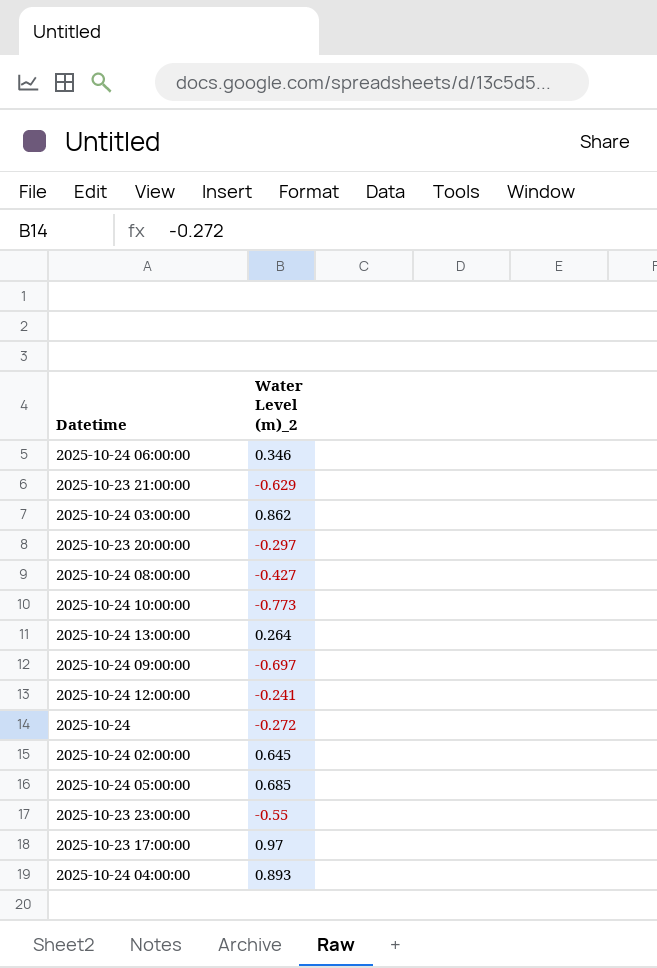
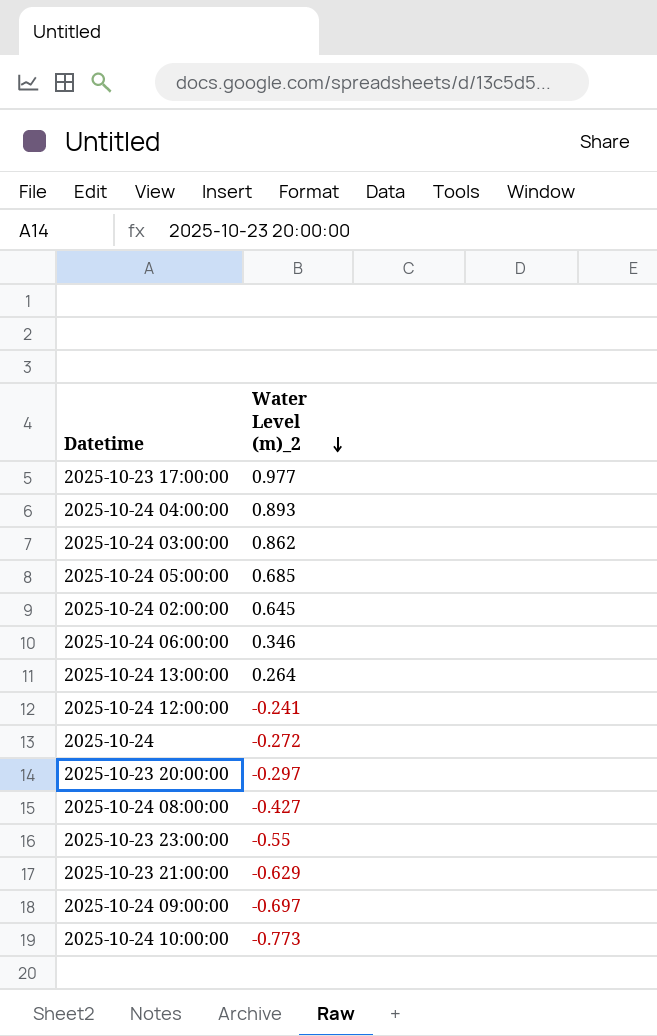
row order: none -> Water Level (m)_2 descending
2025-10-23 17:00:00 | Water Level (m)_2: 0.97 -> 0.977

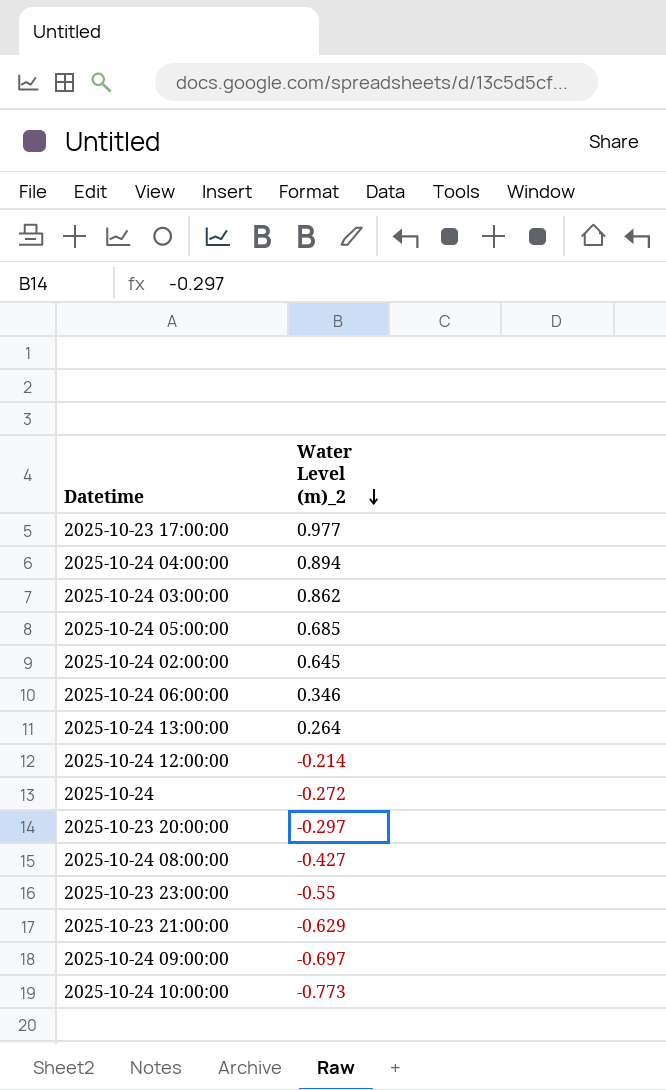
2025-10-24 04:00:00 | Water Level (m)_2: 0.893 -> 0.894
2025-10-24 12:00:00 | Water Level (m)_2: -0.241 -> -0.214

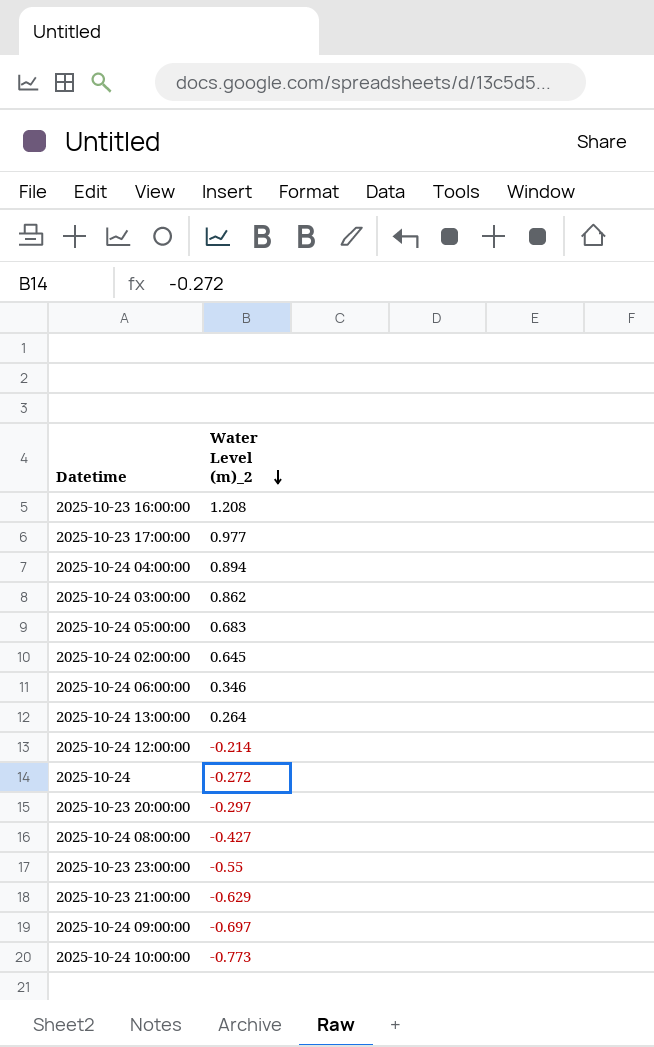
row 2025-10-23 16:00:00: none -> 1.208
2025-10-24 05:00:00 | Water Level (m)_2: 0.685 -> 0.683

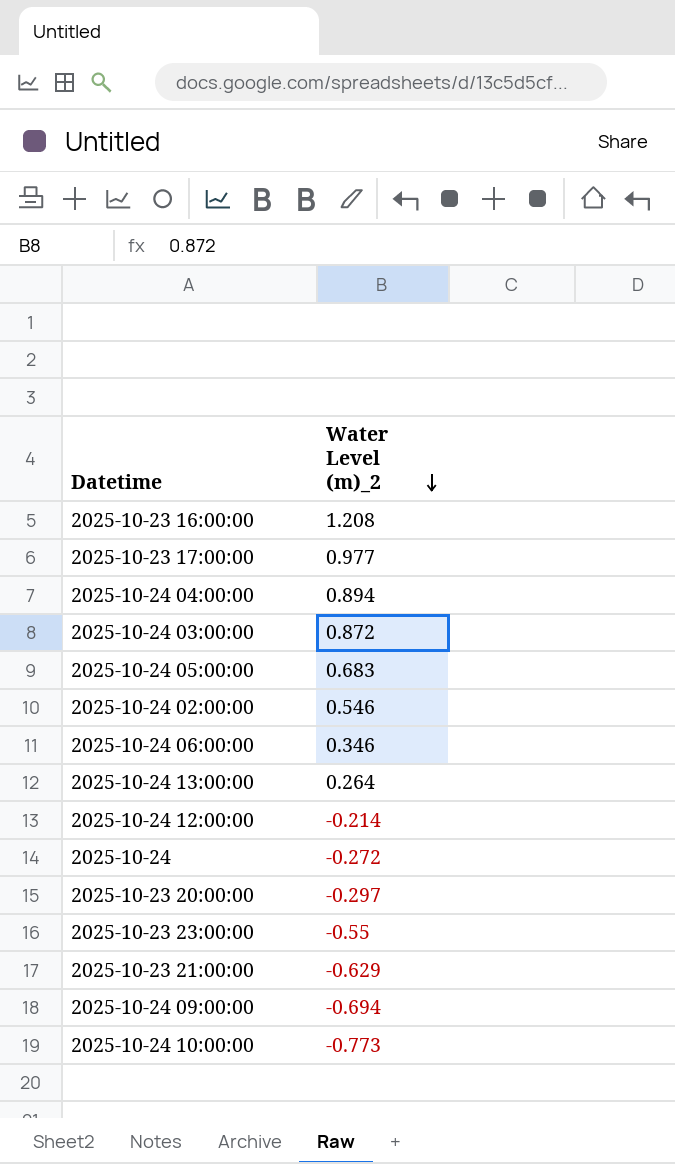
row 2025-10-24 08:00:00: -0.427 -> none
2025-10-24 03:00:00 | Water Level (m)_2: 0.862 -> 0.872
2025-10-24 02:00:00 | Water Level (m)_2: 0.645 -> 0.546
2025-10-24 09:00:00 | Water Level (m)_2: -0.697 -> -0.694

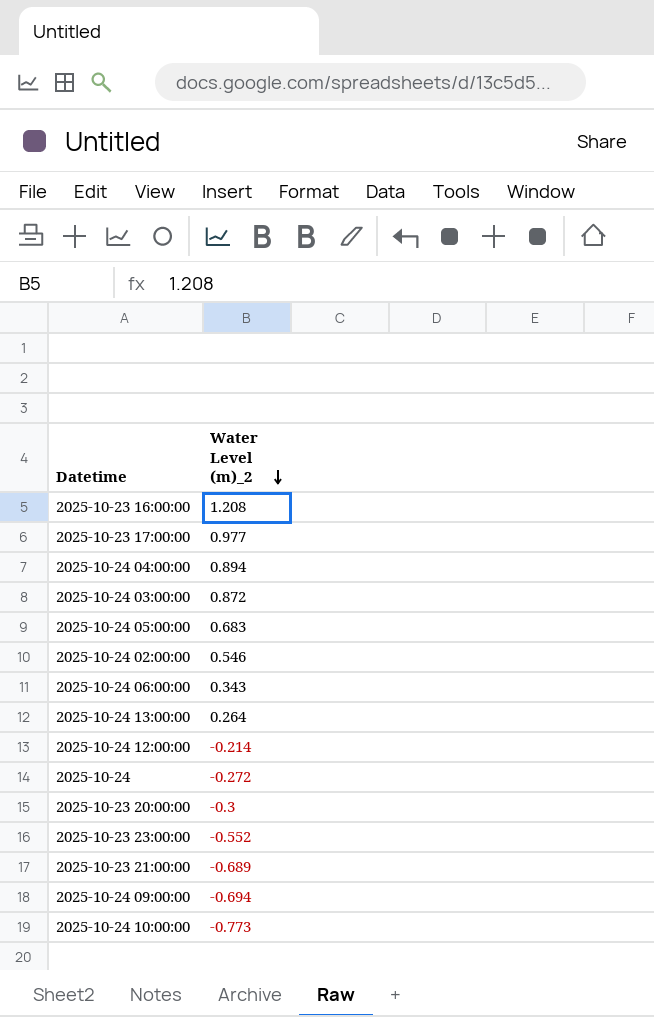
2025-10-24 06:00:00 | Water Level (m)_2: 0.346 -> 0.343
2025-10-23 20:00:00 | Water Level (m)_2: -0.297 -> -0.3
2025-10-23 23:00:00 | Water Level (m)_2: -0.55 -> -0.552
2025-10-23 21:00:00 | Water Level (m)_2: -0.629 -> -0.689

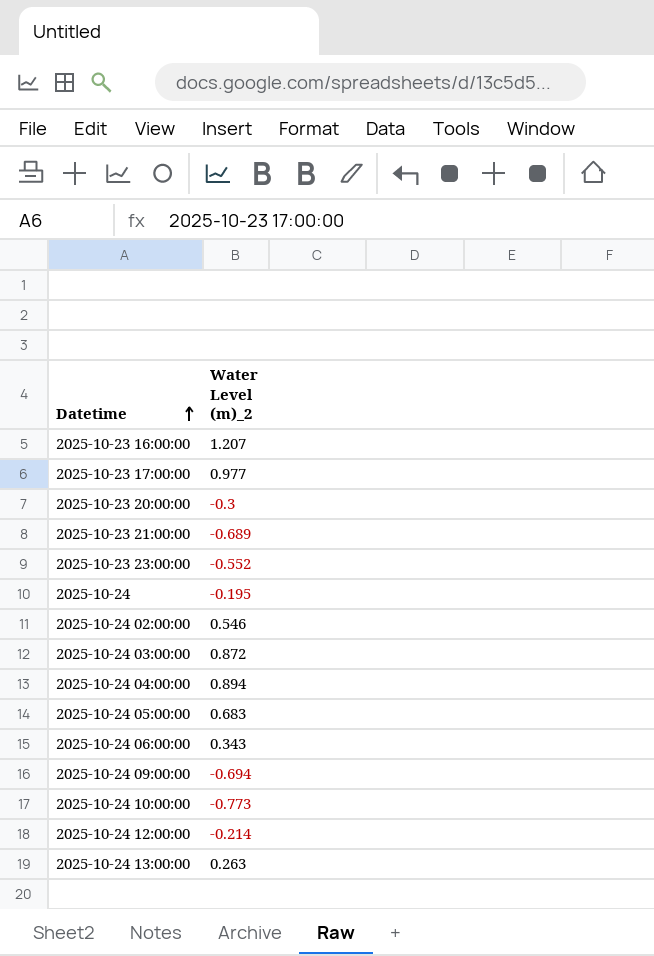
row order: Water Level (m)_2 descending -> Datetime ascending
2025-10-23 16:00:00 | Water Level (m)_2: 1.208 -> 1.207
2025-10-24 | Water Level (m)_2: -0.272 -> -0.195
2025-10-24 13:00:00 | Water Level (m)_2: 0.264 -> 0.263

